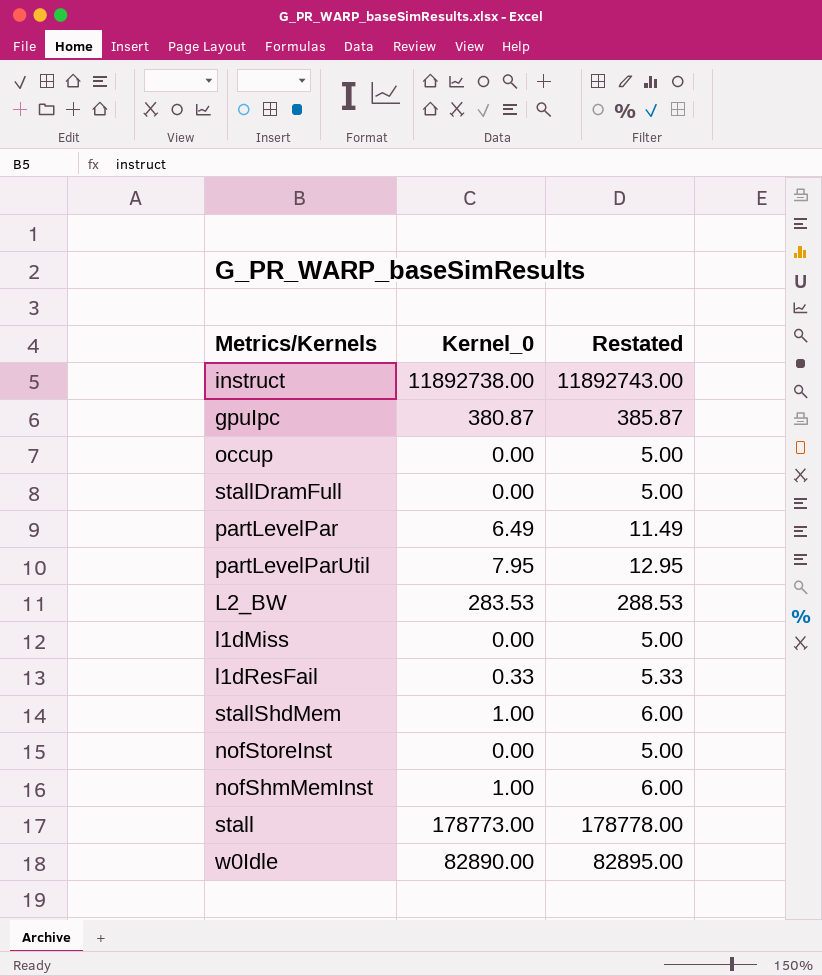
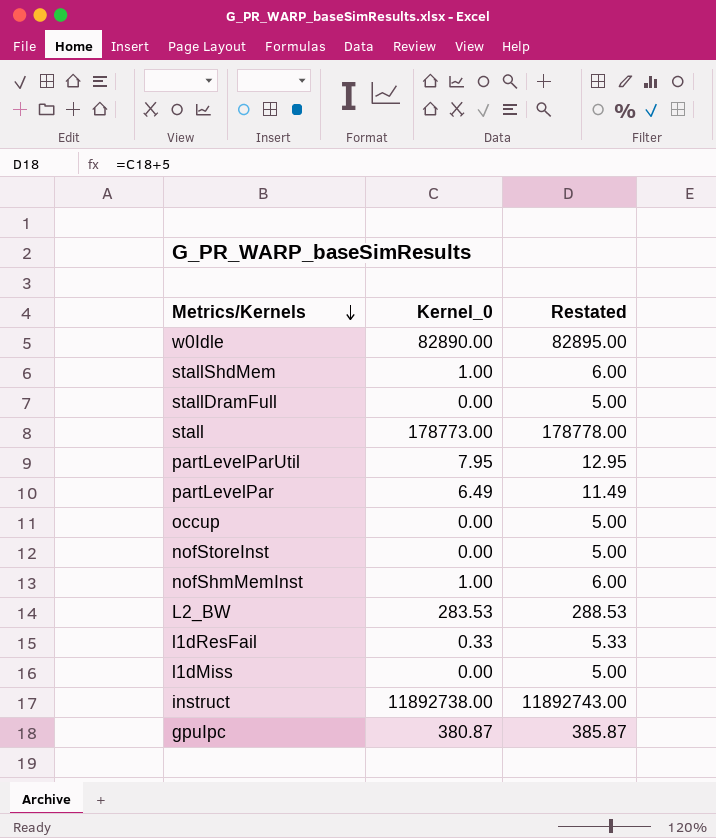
row order: none -> Metrics/Kernels descending

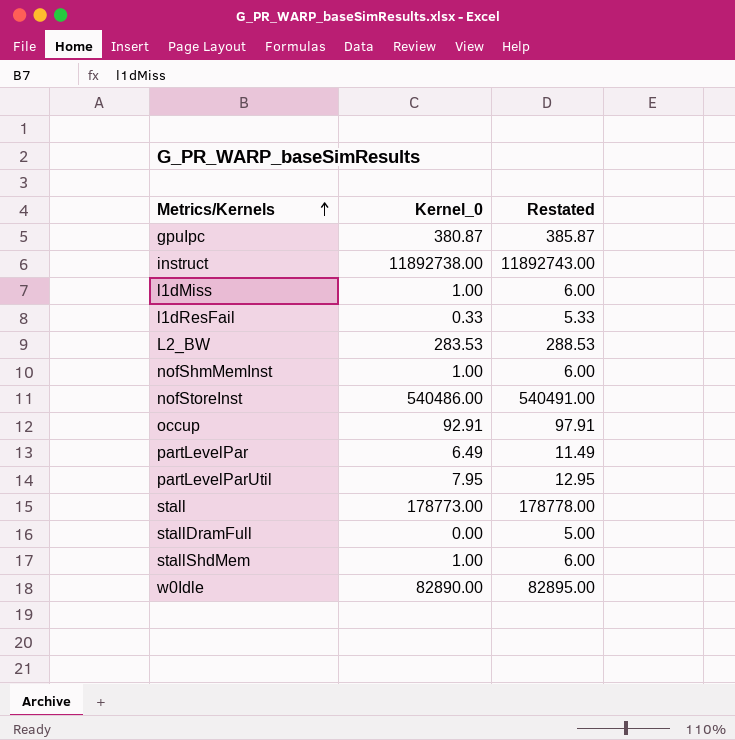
row order: Metrics/Kernels descending -> Metrics/Kernels ascending
l1dMiss | Kernel_0: 0.00 -> 1.00
l1dMiss | Restated: 5.00 -> 6.00
nofStoreInst | Kernel_0: 0.00 -> 540486.00
nofStoreInst | Restated: 5.00 -> 540491.00
occup | Kernel_0: 0.00 -> 92.91
occup | Restated: 5.00 -> 97.91

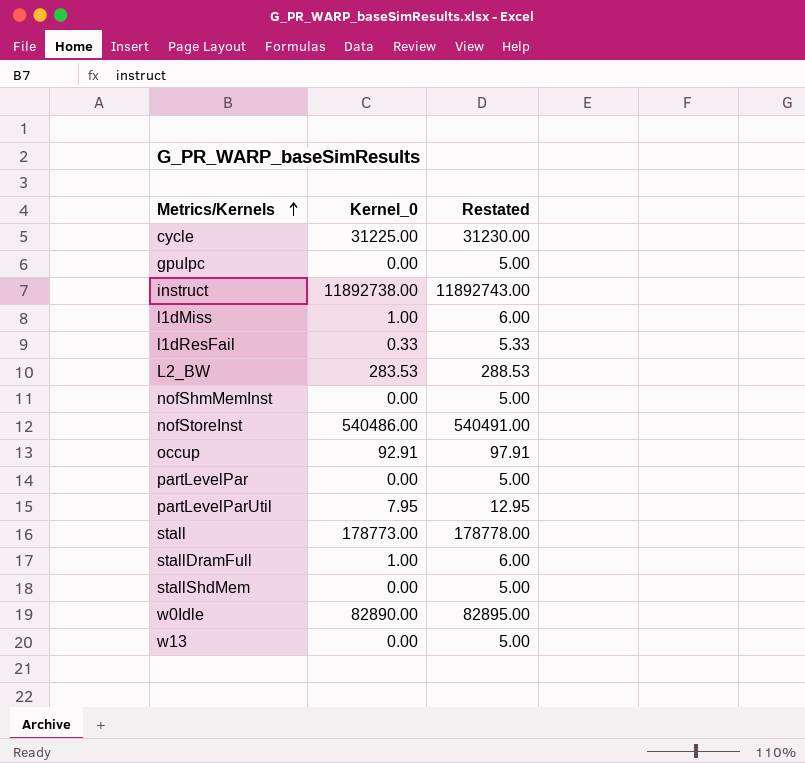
row cycle: none -> 31225.00 | 31230.00
gpuIpc | Kernel_0: 380.87 -> 0.00
gpuIpc | Restated: 385.87 -> 5.00
nofShmMemInst | Kernel_0: 1.00 -> 0.00
nofShmMemInst | Restated: 6.00 -> 5.00
partLevelPar | Kernel_0: 6.49 -> 0.00
partLevelPar | Restated: 11.49 -> 5.00
stallDramFull | Kernel_0: 0.00 -> 1.00
stallDramFull | Restated: 5.00 -> 6.00
stallShdMem | Kernel_0: 1.00 -> 0.00
stallShdMem | Restated: 6.00 -> 5.00
row w13: none -> 0.00 | 5.00

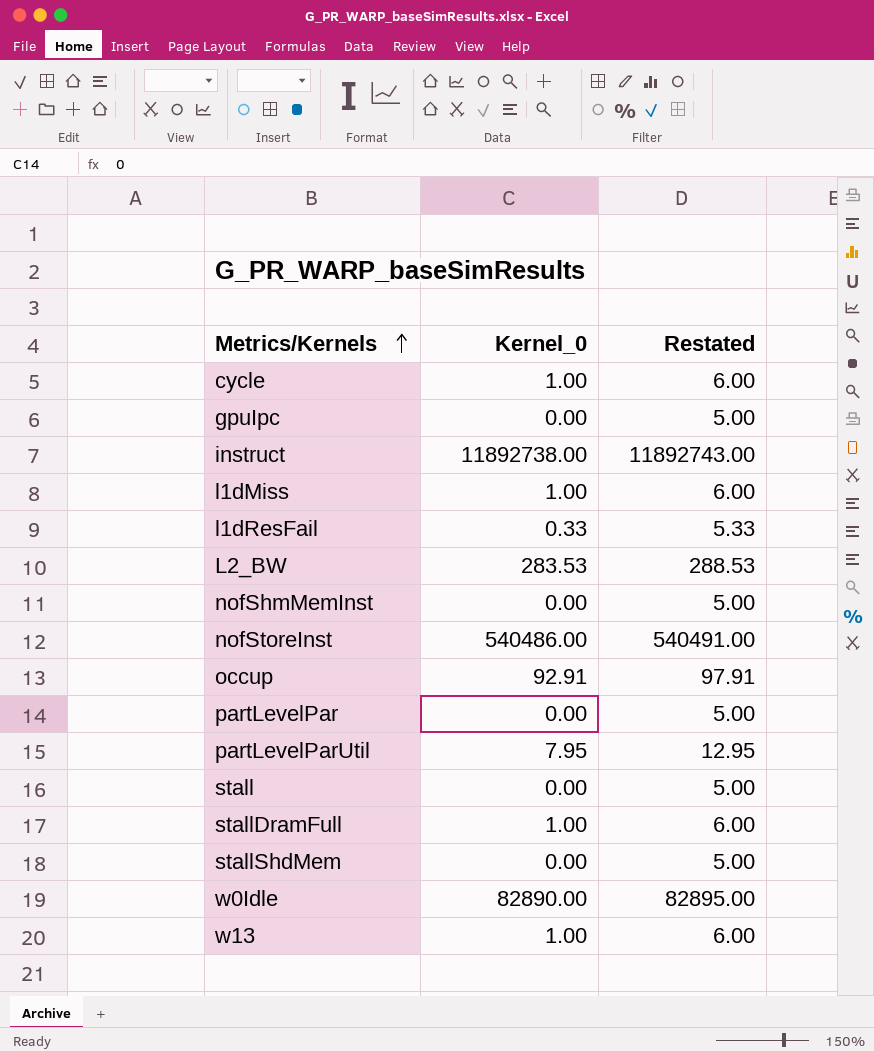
cycle | Kernel_0: 31225.00 -> 1.00
cycle | Restated: 31230.00 -> 6.00
stall | Kernel_0: 178773.00 -> 0.00
stall | Restated: 178778.00 -> 5.00
w13 | Kernel_0: 0.00 -> 1.00
w13 | Restated: 5.00 -> 6.00

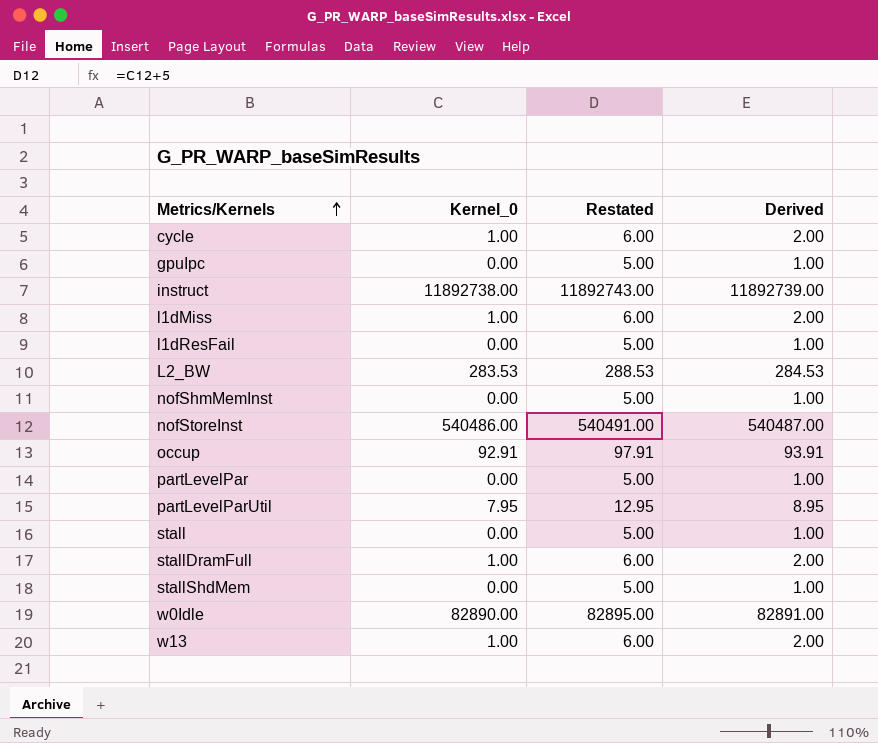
column Derived | formula: none -> [Kernel_0] + 1
l1dResFail | Kernel_0: 0.33 -> 0.00
l1dResFail | Restated: 5.33 -> 5.00

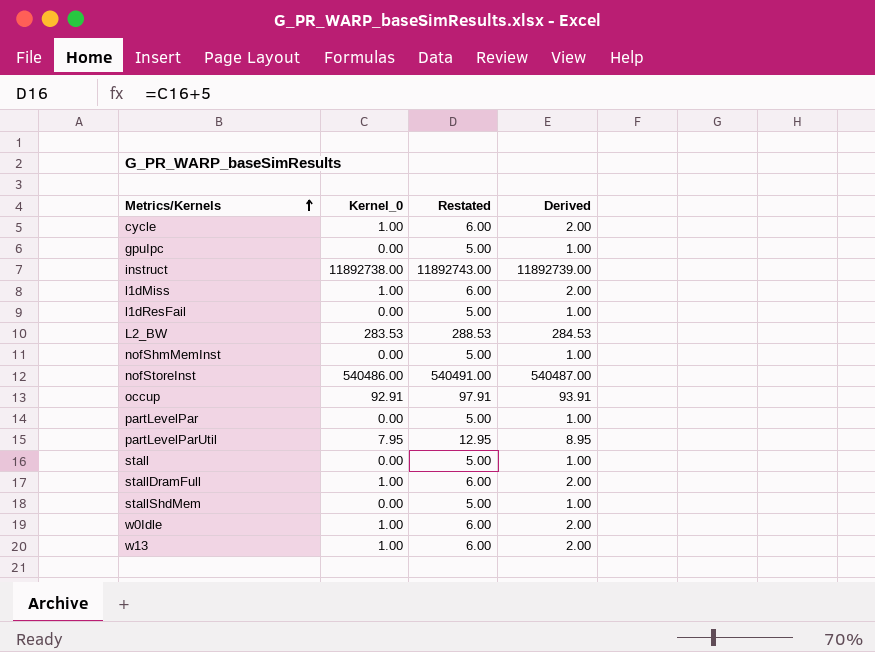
w0Idle | Kernel_0: 82890.00 -> 1.00
w0Idle | Restated: 82895.00 -> 6.00
w0Idle | Derived: 82891.00 -> 2.00

